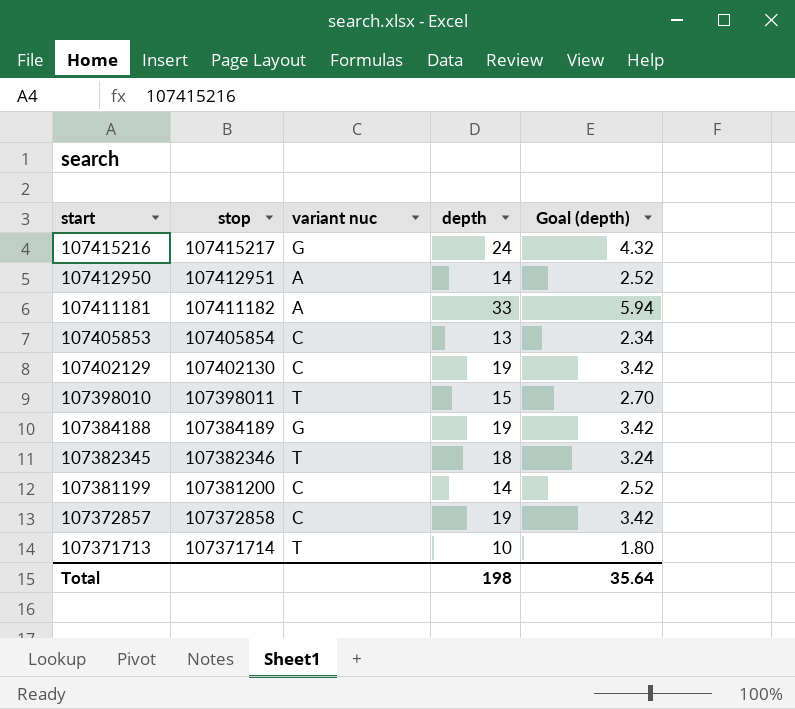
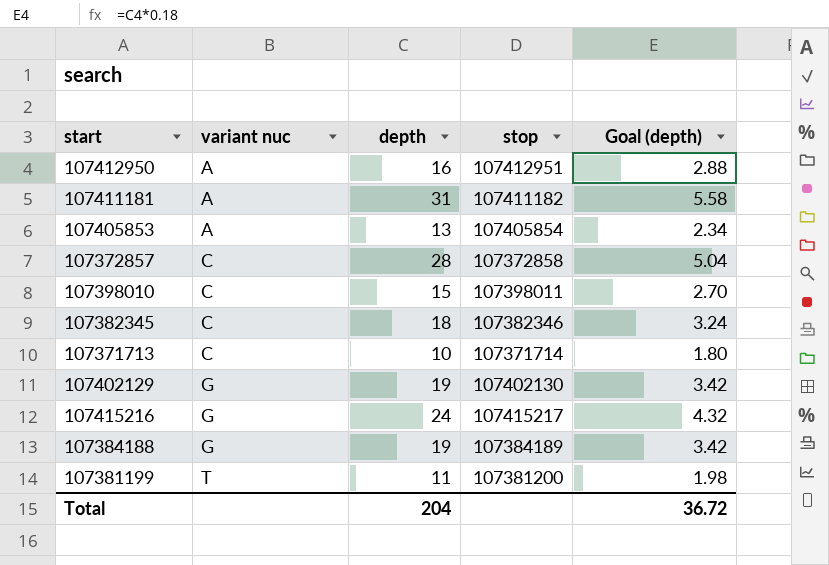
row order: start descending -> variant nuc ascending
column stop | position: 2 -> 4
107412950 | depth: 14 -> 16
107412950 | Goal (depth): 2.52 -> 2.88
107411181 | depth: 33 -> 31
107411181 | Goal (depth): 5.94 -> 5.58
107405853 | variant nuc: C -> A
107372857 | depth: 19 -> 28
107372857 | Goal (depth): 3.42 -> 5.04
107398010 | variant nuc: T -> C
107382345 | variant nuc: T -> C
107371713 | variant nuc: T -> C
107402129 | variant nuc: C -> G
107381199 | variant nuc: C -> T
107381199 | depth: 14 -> 11
107381199 | Goal (depth): 2.52 -> 1.98
Total | depth: 198 -> 204
Total | Goal (depth): 35.64 -> 36.72

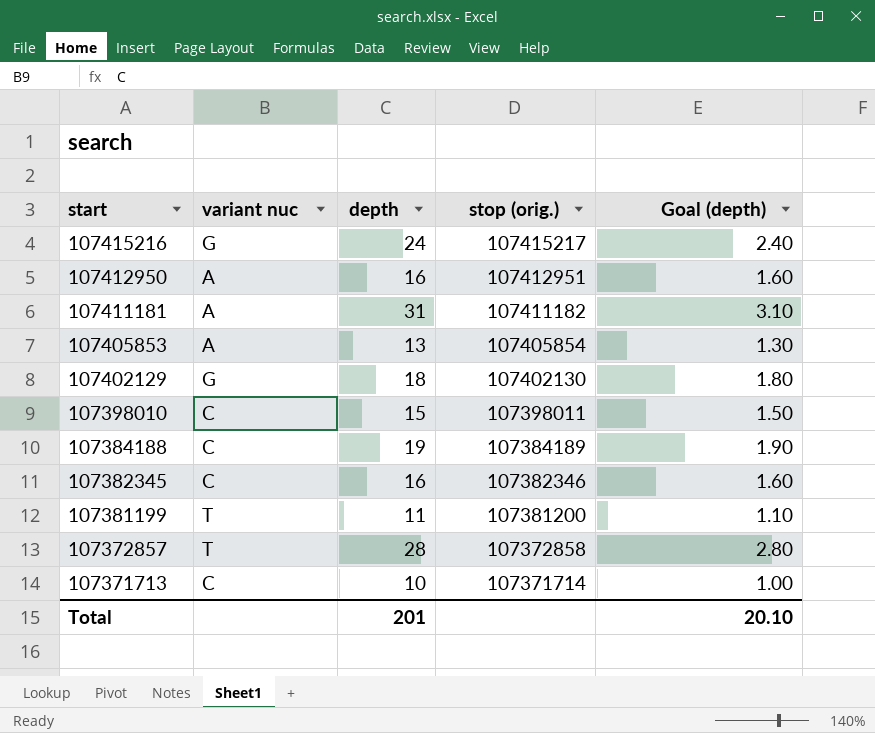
row order: variant nuc ascending -> start descending
column name: stop -> stop (orig.)
column Goal (depth) | formula: [depth] * 0.18 -> [depth] * 0.1
107402129 | depth: 19 -> 18
107384188 | variant nuc: G -> C
107382345 | depth: 18 -> 16
107372857 | variant nuc: C -> T
Total | depth: 204 -> 201
Total | Goal (depth): 36.72 -> 20.10

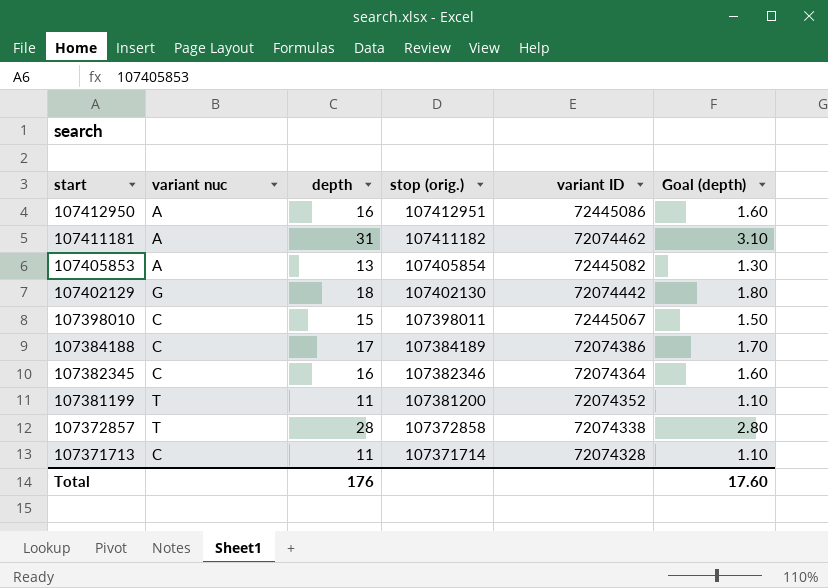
column variant ID | position: none -> 5
row 107415216: G | 24 | 107415217 | 2.40 -> none
107384188 | depth: 19 -> 17
107384188 | Goal (depth): 1.90 -> 1.70
107371713 | depth: 10 -> 11
107371713 | Goal (depth): 1.00 -> 1.10
Total | depth: 201 -> 176
Total | Goal (depth): 20.10 -> 17.60

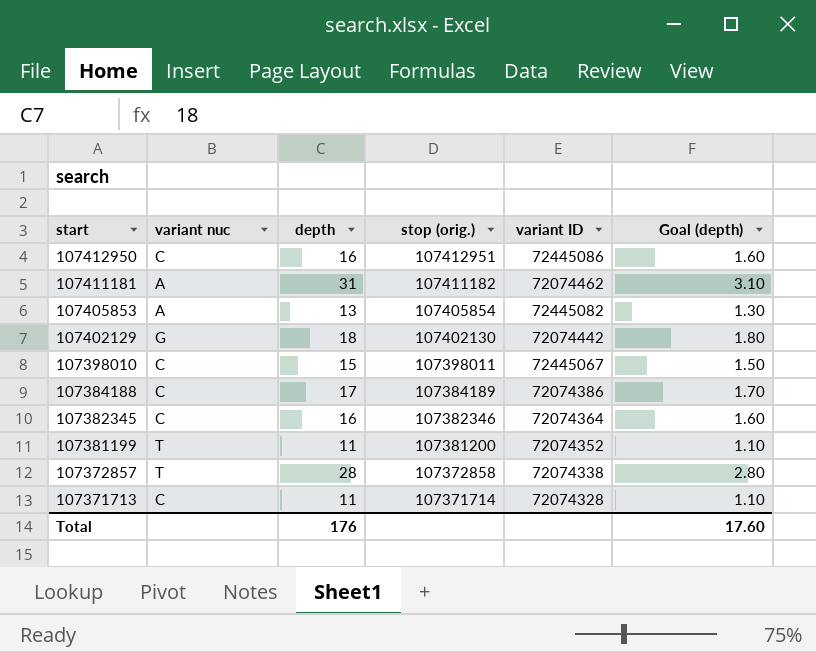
107412950 | variant nuc: A -> C

